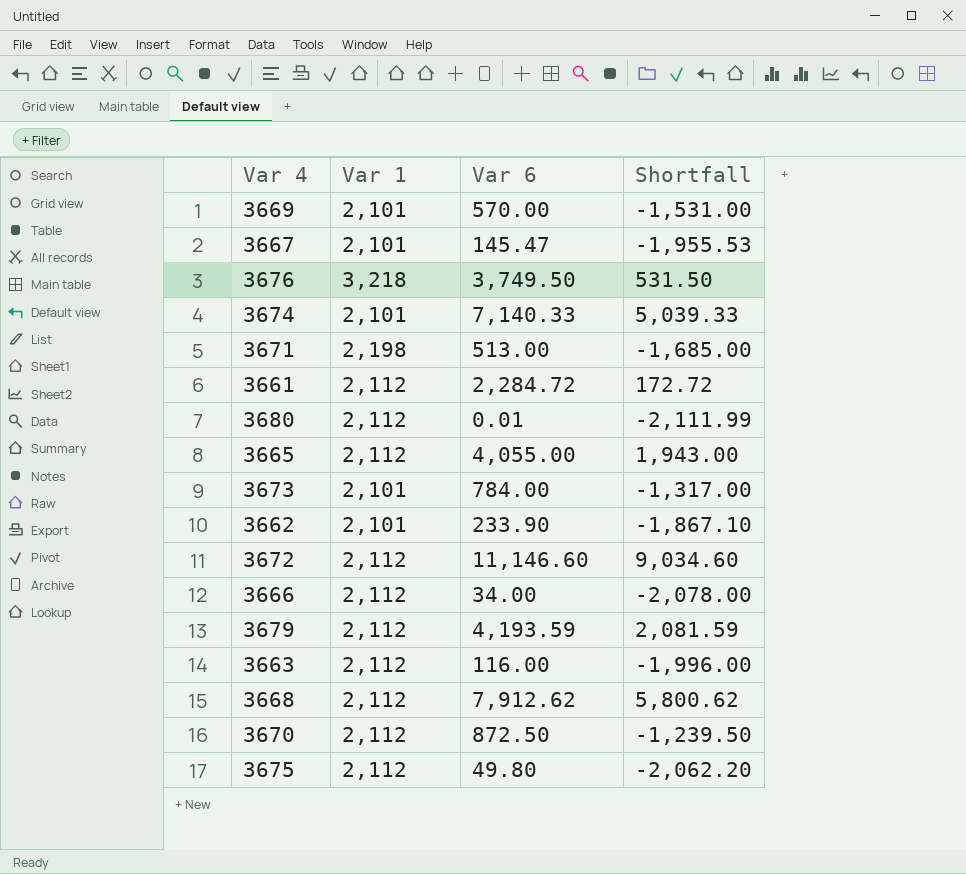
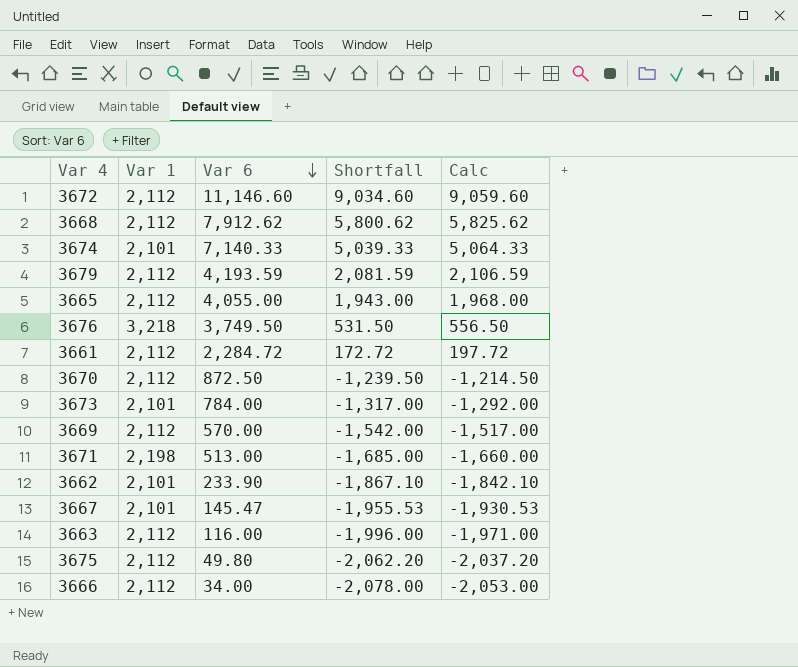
row order: none -> Var 6 descending
column Calc | formula: none -> [Shortfall] + 25
row 3680: 2,112 | 0.01 | -2,111.99 -> none
3669 | Var 1: 2,101 -> 2,112
3669 | Shortfall: -1,531.00 -> -1,542.00

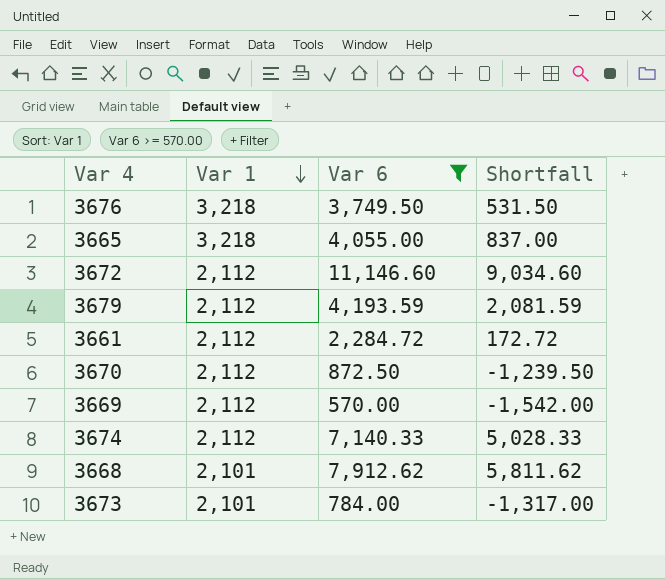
filter: none -> Var 6 >= 570.00
row order: Var 6 descending -> Var 1 descending
column Calc | formula: [Shortfall] + 25 -> none
3665 | Var 1: 2,112 -> 3,218
3665 | Shortfall: 1,943.00 -> 837.00
3674 | Var 1: 2,101 -> 2,112
3674 | Shortfall: 5,039.33 -> 5,028.33
3668 | Var 1: 2,112 -> 2,101
3668 | Shortfall: 5,800.62 -> 5,811.62

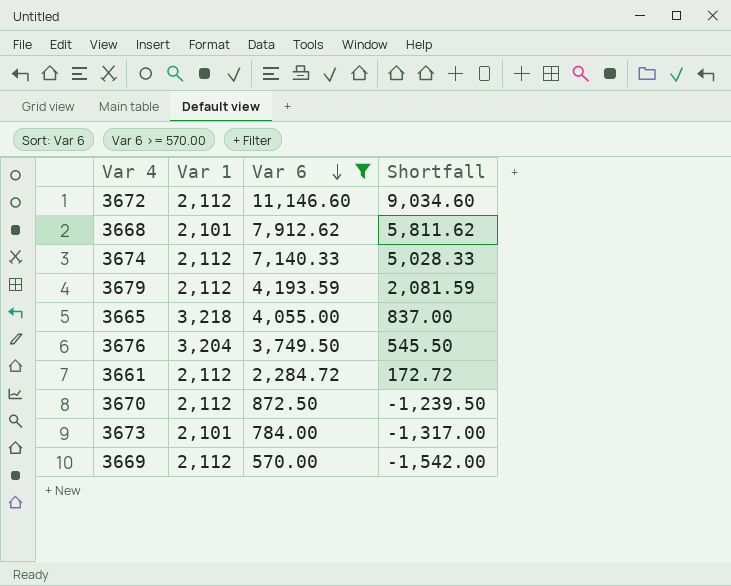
row order: Var 1 descending -> Var 6 descending
3676 | Var 1: 3,218 -> 3,204
3676 | Shortfall: 531.50 -> 545.50

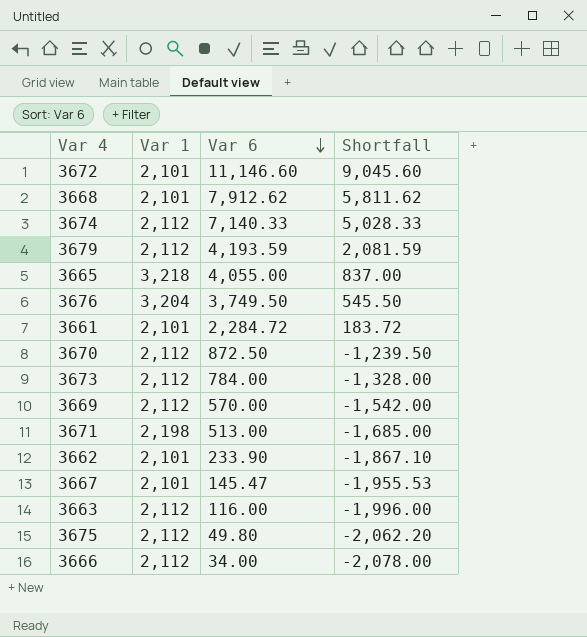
filter: Var 6 >= 570.00 -> none
3672 | Var 1: 2,112 -> 2,101
3672 | Shortfall: 9,034.60 -> 9,045.60
3661 | Var 1: 2,112 -> 2,101
3661 | Shortfall: 172.72 -> 183.72
3673 | Var 1: 2,101 -> 2,112
3673 | Shortfall: -1,317.00 -> -1,328.00

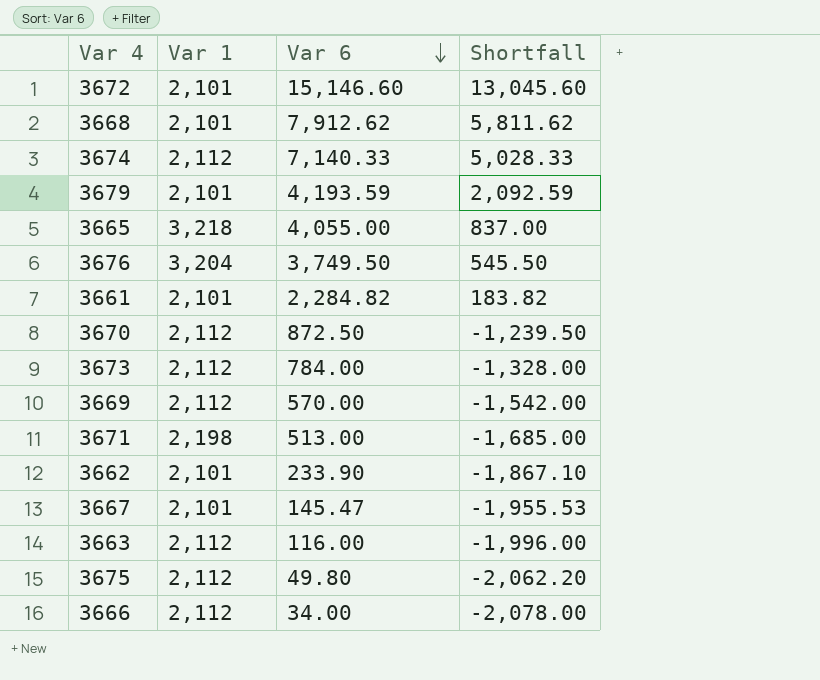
3672 | Var 6: 11,146.60 -> 15,146.60
3672 | Shortfall: 9,045.60 -> 13,045.60
3679 | Var 1: 2,112 -> 2,101
3679 | Shortfall: 2,081.59 -> 2,092.59
3661 | Var 6: 2,284.72 -> 2,284.82
3661 | Shortfall: 183.72 -> 183.82

